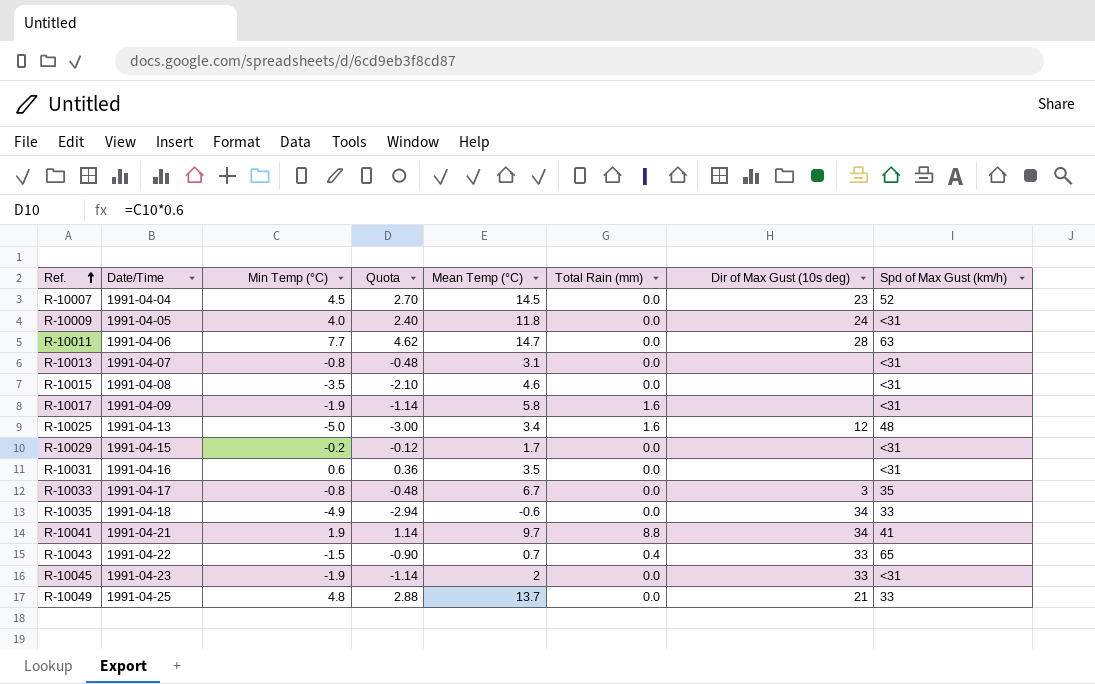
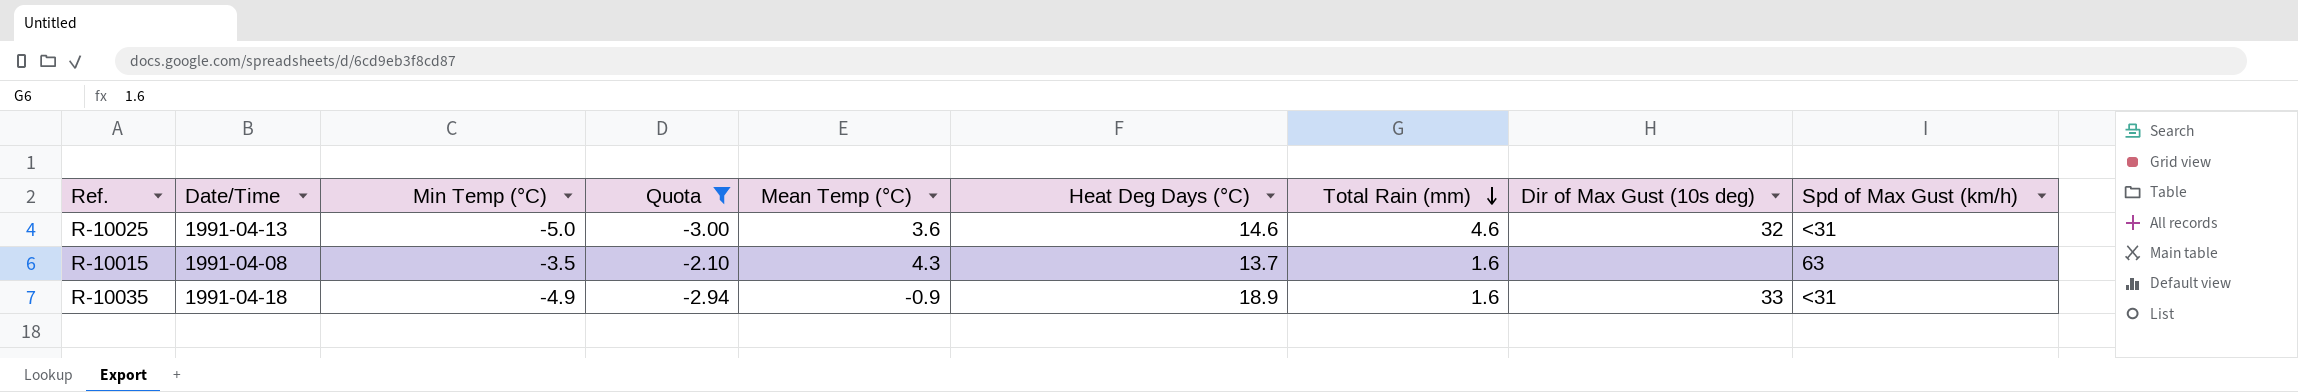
filter: none -> Quota <= -2.10
row order: Ref. ascending -> Total Rain (mm) descending
column Heat Deg Days (°C) | position: none -> 6
R-10025 | Mean Temp (°C): 3.4 -> 3.6
R-10025 | Total Rain (mm): 1.6 -> 4.6
R-10025 | Dir of Max Gust (10s deg): 12 -> 32
R-10025 | Spd of Max Gust (km/h): 48 -> <31
R-10015 | Mean Temp (°C): 4.6 -> 4.3
R-10015 | Total Rain (mm): 0.0 -> 1.6
R-10015 | Spd of Max Gust (km/h): <31 -> 63
R-10035 | Mean Temp (°C): -0.6 -> -0.9
R-10035 | Total Rain (mm): 0.0 -> 1.6
R-10035 | Dir of Max Gust (10s deg): 34 -> 33
R-10035 | Spd of Max Gust (km/h): 33 -> <31

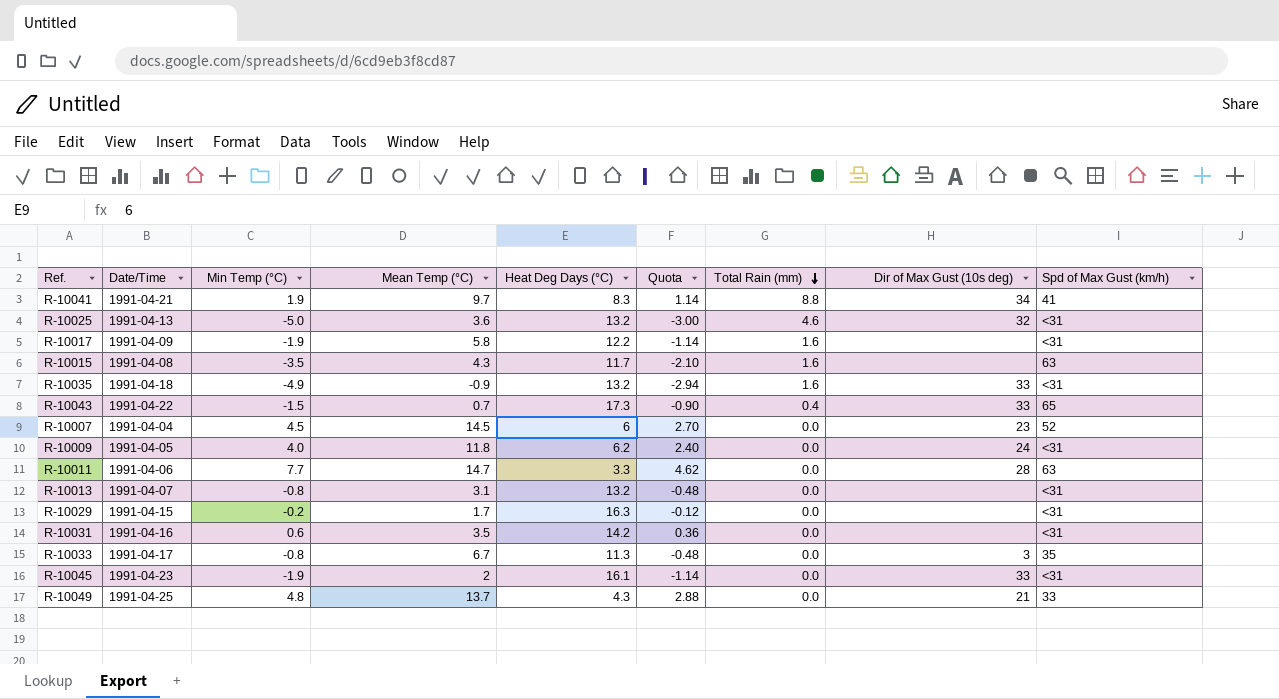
filter: Quota <= -2.10 -> none
column Quota | position: 4 -> 6
R-10025 | Heat Deg Days (°C): 14.6 -> 13.2
R-10015 | Heat Deg Days (°C): 13.7 -> 11.7
R-10035 | Heat Deg Days (°C): 18.9 -> 13.2

